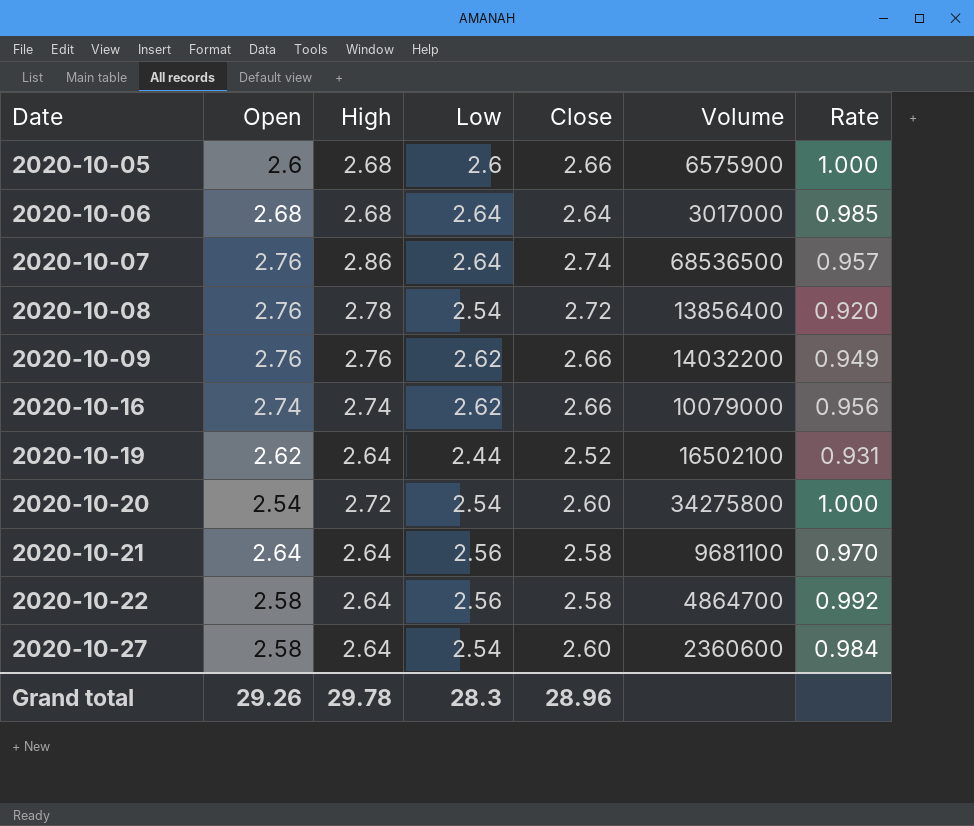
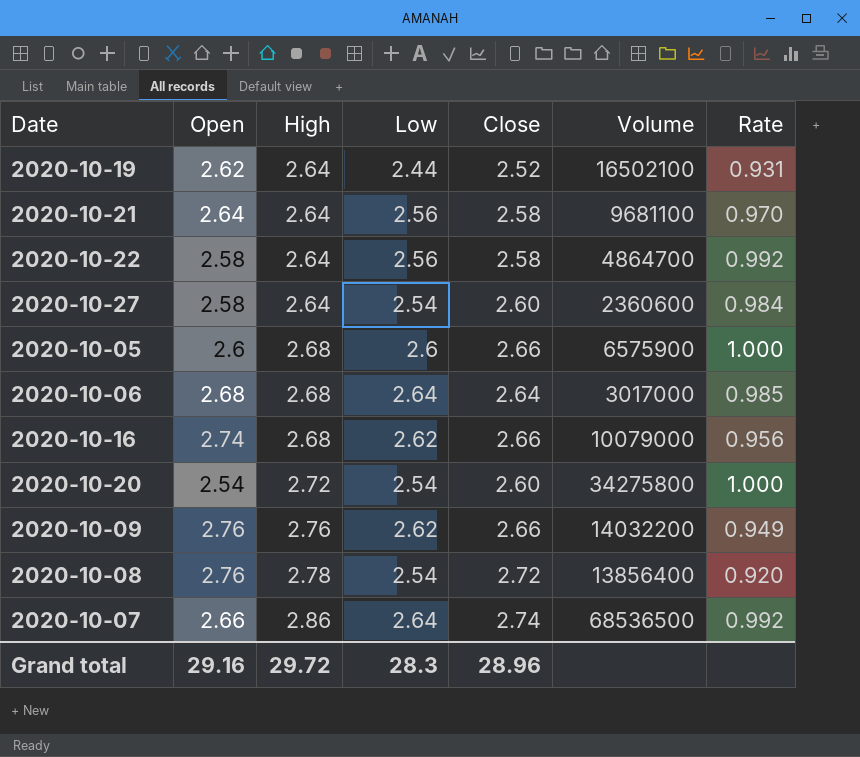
row order: Date ascending -> High ascending
2020-10-16 | High: 2.74 -> 2.68
2020-10-07 | Open: 2.76 -> 2.66
2020-10-07 | Rate: 0.957 -> 0.992
Grand total | Open: 29.26 -> 29.16
Grand total | High: 29.78 -> 29.72

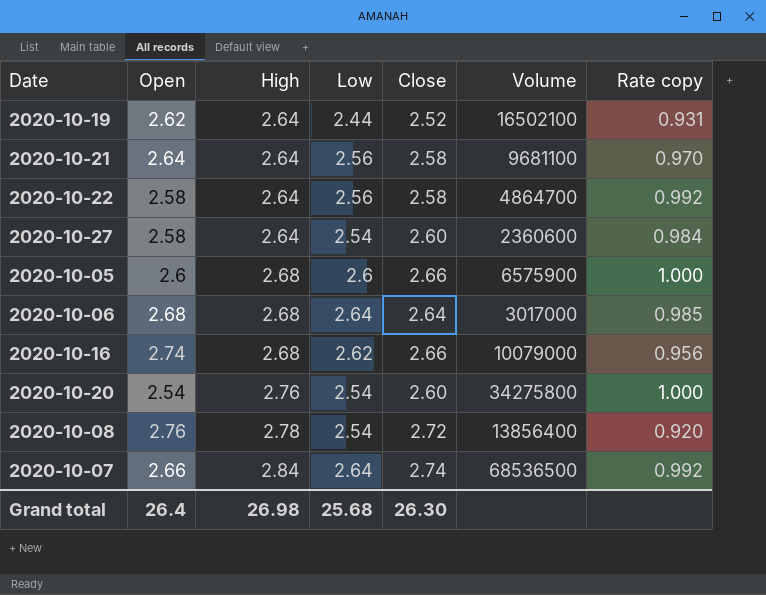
column name: Rate -> Rate copy
row 2020-10-09: 2.76 | 2.76 | 2.62 | 2.66 | 14032200 | 0.949 -> none
2020-10-20 | High: 2.72 -> 2.76
2020-10-07 | High: 2.86 -> 2.84
Grand total | Open: 29.16 -> 26.4
Grand total | High: 29.72 -> 26.98
Grand total | Low: 28.3 -> 25.68
Grand total | Close: 28.96 -> 26.30

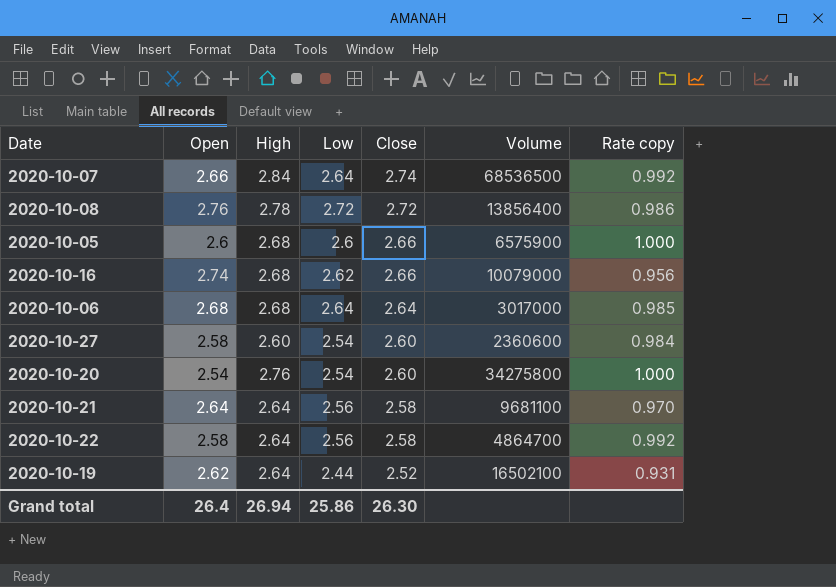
row order: High ascending -> Close descending
2020-10-08 | Low: 2.54 -> 2.72
2020-10-08 | Rate copy: 0.920 -> 0.986
2020-10-27 | High: 2.64 -> 2.60
Grand total | High: 26.98 -> 26.94
Grand total | Low: 25.68 -> 25.86

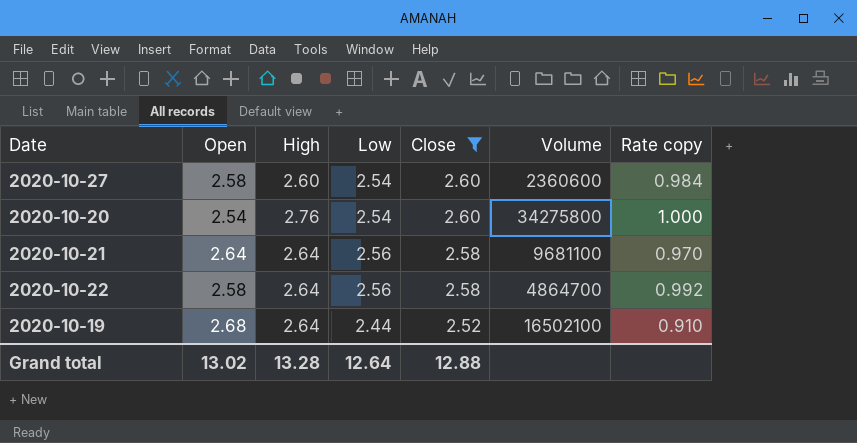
filter: none -> Close <= 2.60
2020-10-19 | Open: 2.62 -> 2.68
2020-10-19 | Rate copy: 0.931 -> 0.910
Grand total | Open: 26.4 -> 13.02
Grand total | High: 26.94 -> 13.28
Grand total | Low: 25.86 -> 12.64
Grand total | Close: 26.30 -> 12.88

